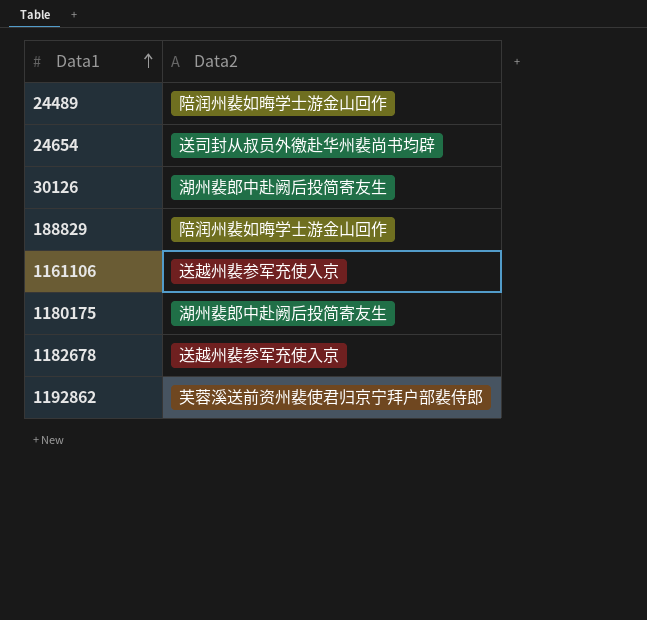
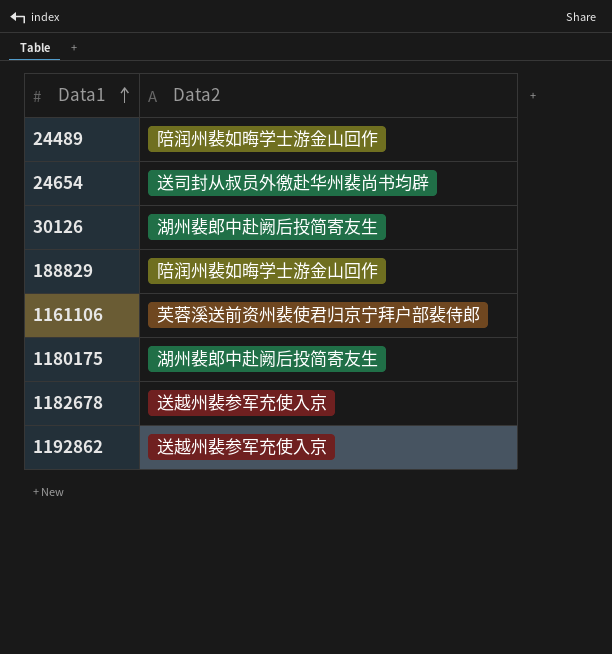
1161106 | Data2: 送越州裴参军充使入京 -> 芙蓉溪送前资州裴使君归京宁拜户部裴侍郎
1192862 | Data2: 芙蓉溪送前资州裴使君归京宁拜户部裴侍郎 -> 送越州裴参军充使入京

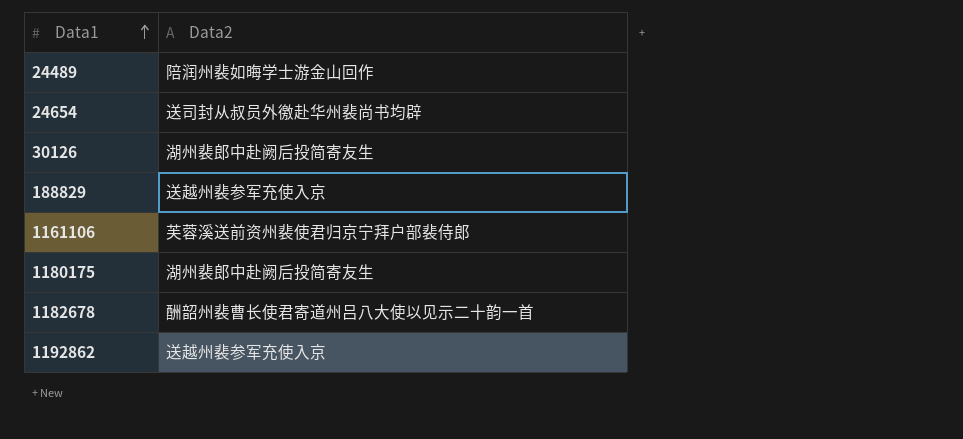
188829 | Data2: 陪润州裴如晦学士游金山回作 -> 送越州裴参军充使入京
1182678 | Data2: 送越州裴参军充使入京 -> 酬韶州裴曹长使君寄道州吕八大使以见示二十韵一首

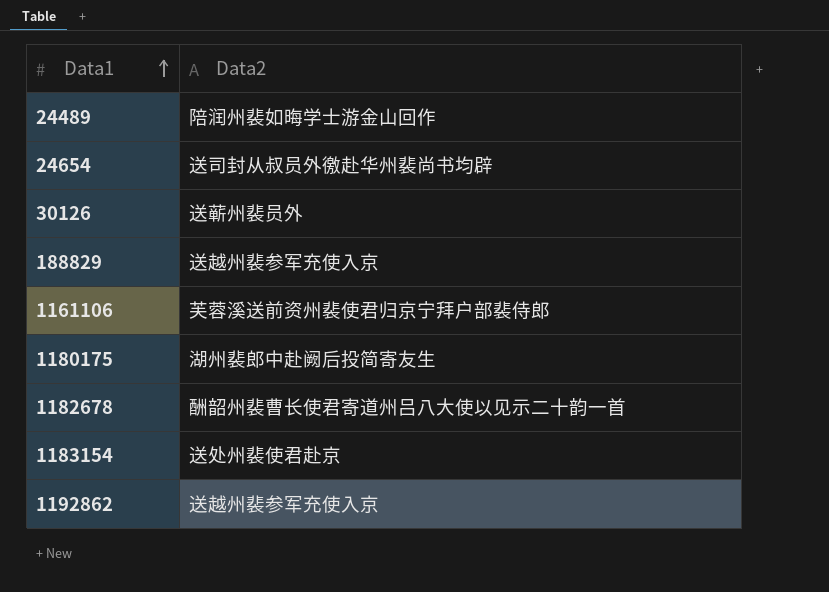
30126 | Data2: 湖州裴郎中赴阙后投简寄友生 -> 送蕲州裴员外
row 1183154: none -> 送处州裴使君赴京

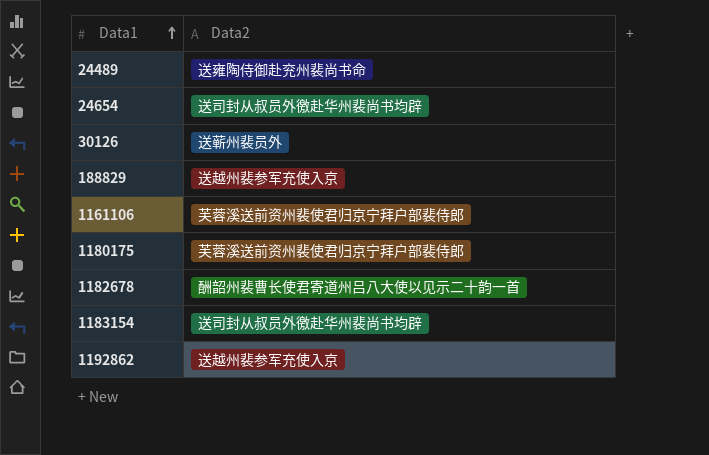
24489 | Data2: 陪润州裴如晦学士游金山回作 -> 送雍陶侍御赴兖州裴尚书命
1180175 | Data2: 湖州裴郎中赴阙后投简寄友生 -> 芙蓉溪送前资州裴使君归京宁拜户部裴侍郎
1183154 | Data2: 送处州裴使君赴京 -> 送司封从叔员外徼赴华州裴尚书均辟

